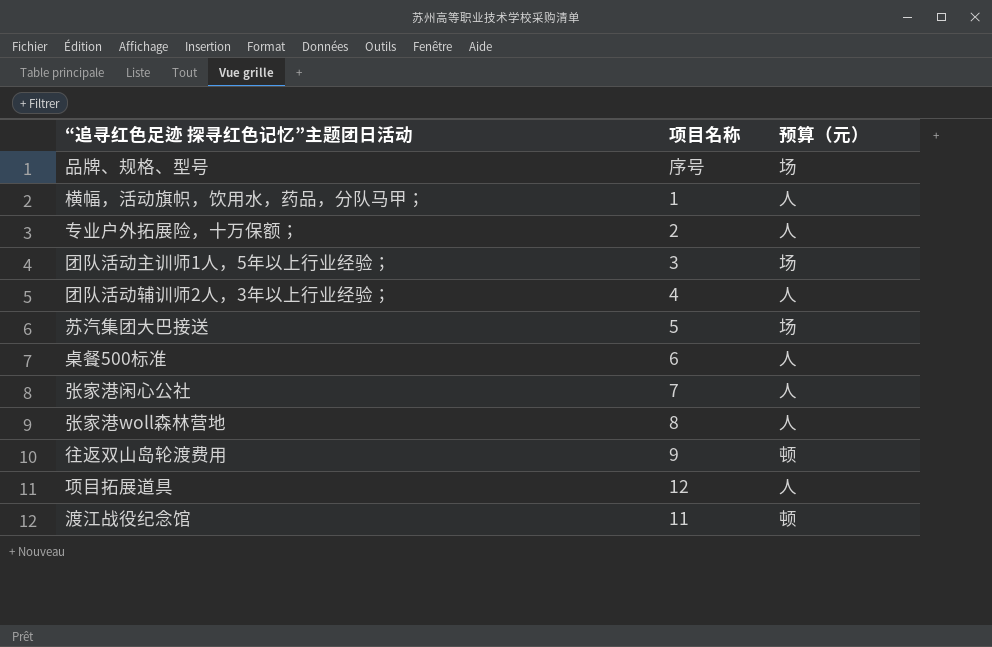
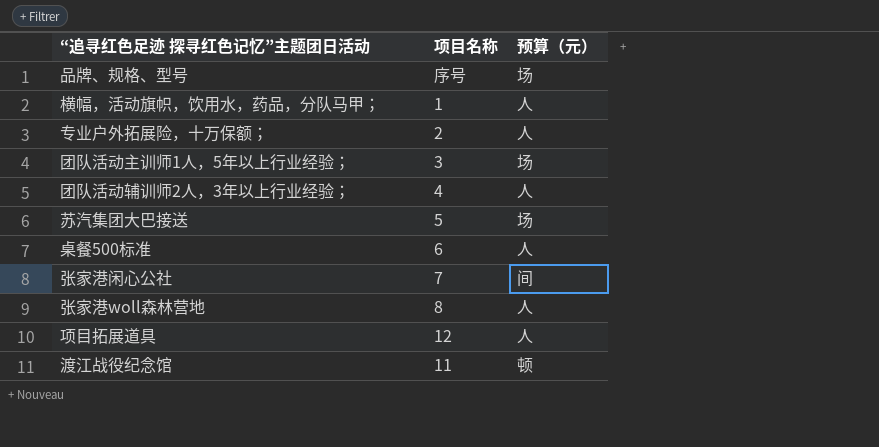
row 往返双山岛轮渡费用: 9 | 顿 -> none
张家港闲心公社 | 预算（元）: 人 -> 间

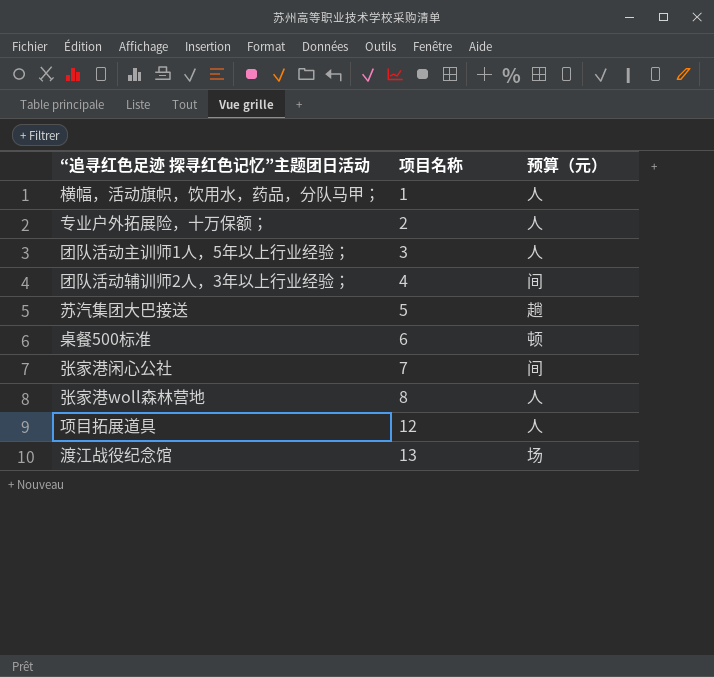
row 品牌、规格、型号: 序号 | 场 -> none
团队活动主训师1人，5年以上行业经验； | 预算（元）: 场 -> 人
团队活动辅训师2人，3年以上行业经验； | 预算（元）: 人 -> 间
苏汽集团大巴接送 | 预算（元）: 场 -> 趟
桌餐500标准 | 预算（元）: 人 -> 顿
渡江战役纪念馆 | 项目名称: 11 -> 13
渡江战役纪念馆 | 预算（元）: 顿 -> 场

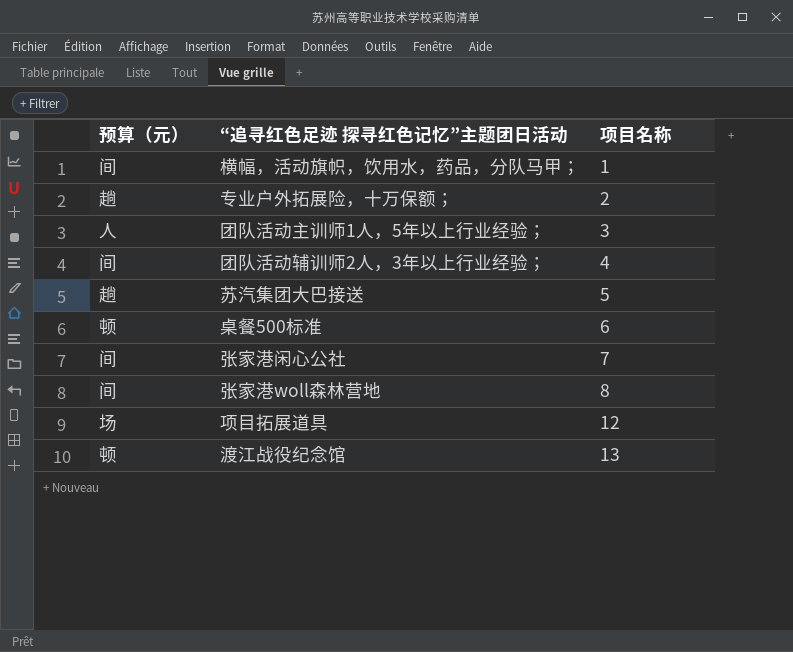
column 预算（元） | position: 3 -> 1
横幅，活动旗帜，饮用水，药品，分队马甲； | 预算（元）: 人 -> 间
专业户外拓展险，十万保额； | 预算（元）: 人 -> 趟
张家港woll森林营地 | 预算（元）: 人 -> 间
项目拓展道具 | 预算（元）: 人 -> 场
渡江战役纪念馆 | 预算（元）: 场 -> 顿

